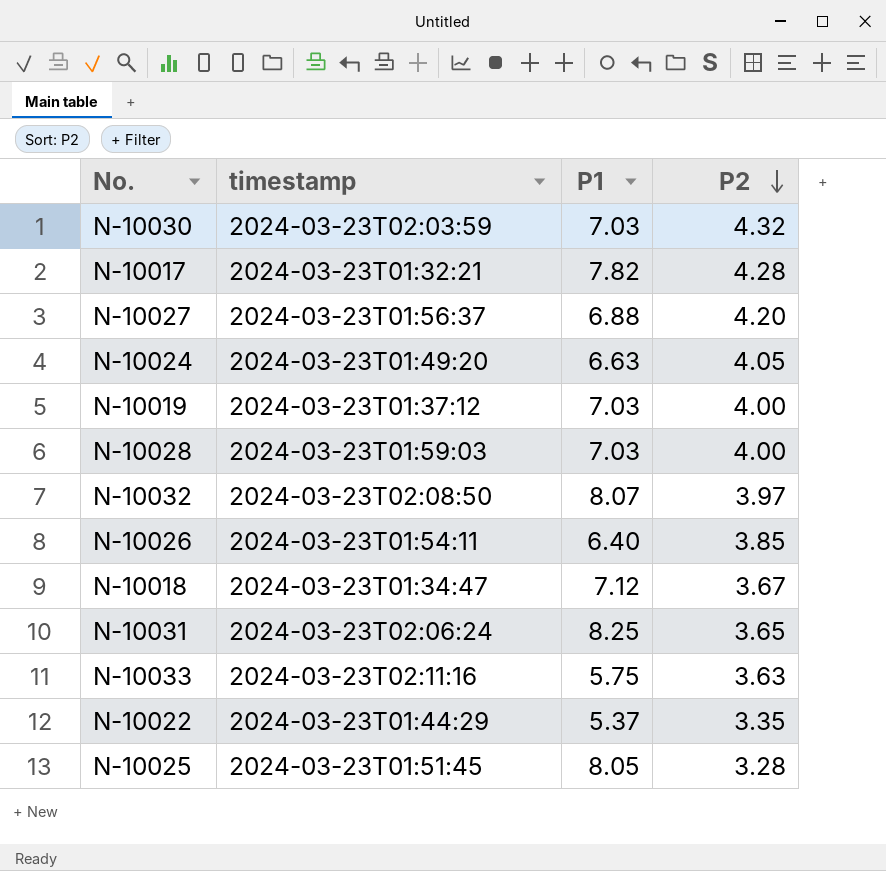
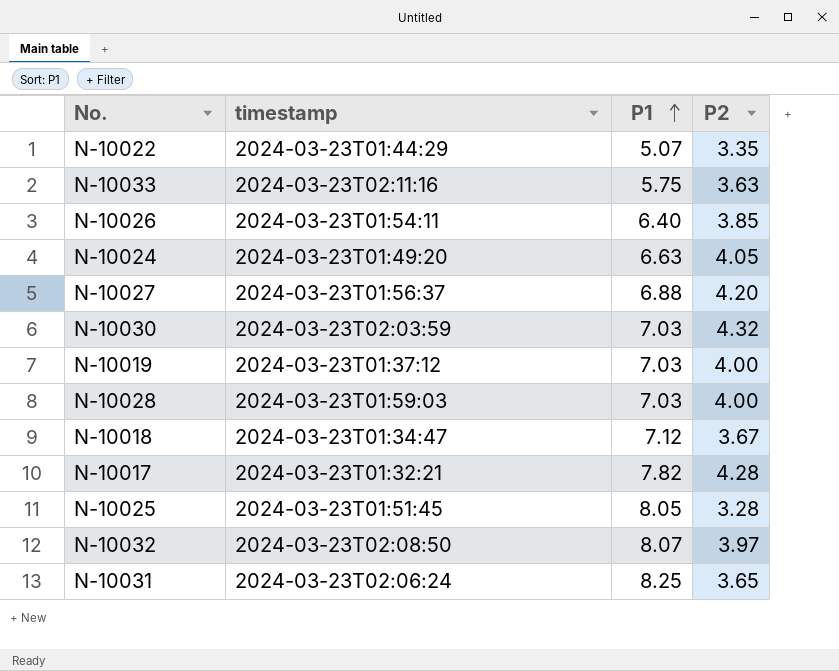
row order: P2 descending -> P1 ascending
N-10022 | P1: 5.37 -> 5.07

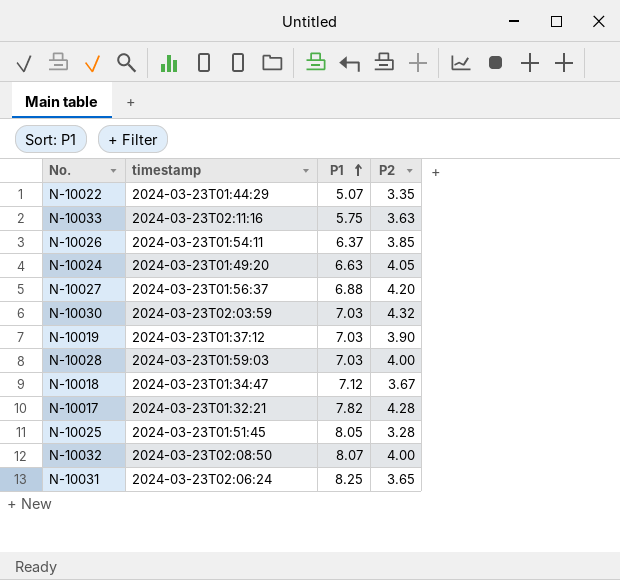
N-10026 | P1: 6.40 -> 6.37
N-10019 | P2: 4.00 -> 3.90
N-10032 | P2: 3.97 -> 4.00

